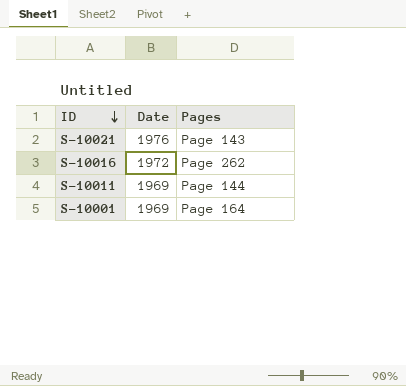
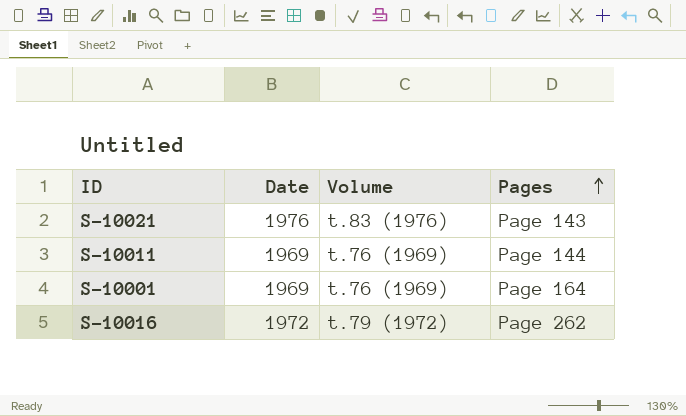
row order: ID descending -> Pages ascending
column Volume | position: none -> 3

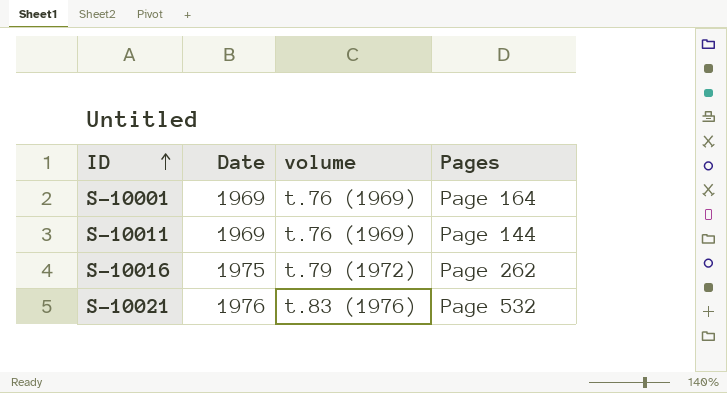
row order: Pages ascending -> ID ascending
column name: Volume -> volume
S-10016 | Date: 1972 -> 1975
S-10021 | Pages: Page 143 -> Page 532

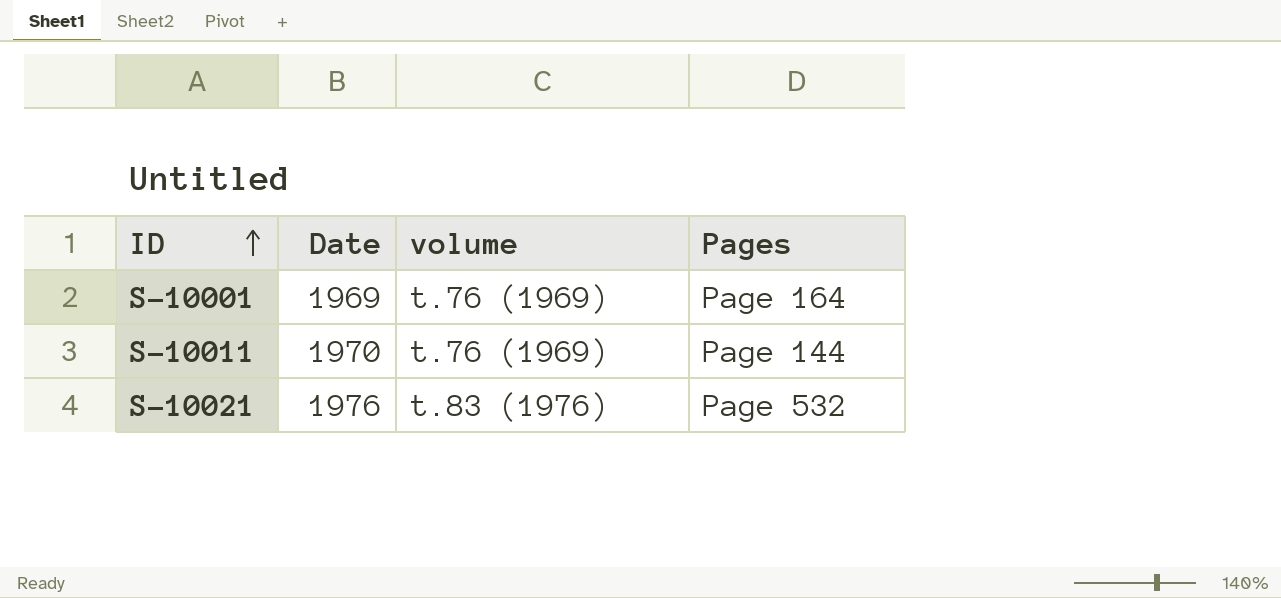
row S-10016: 1975 | t.79 (1972) | Page 262 -> none
S-10011 | Date: 1969 -> 1970

